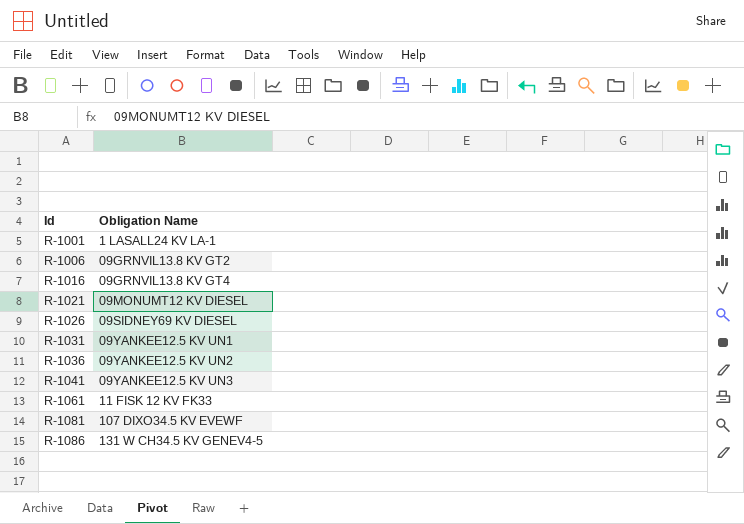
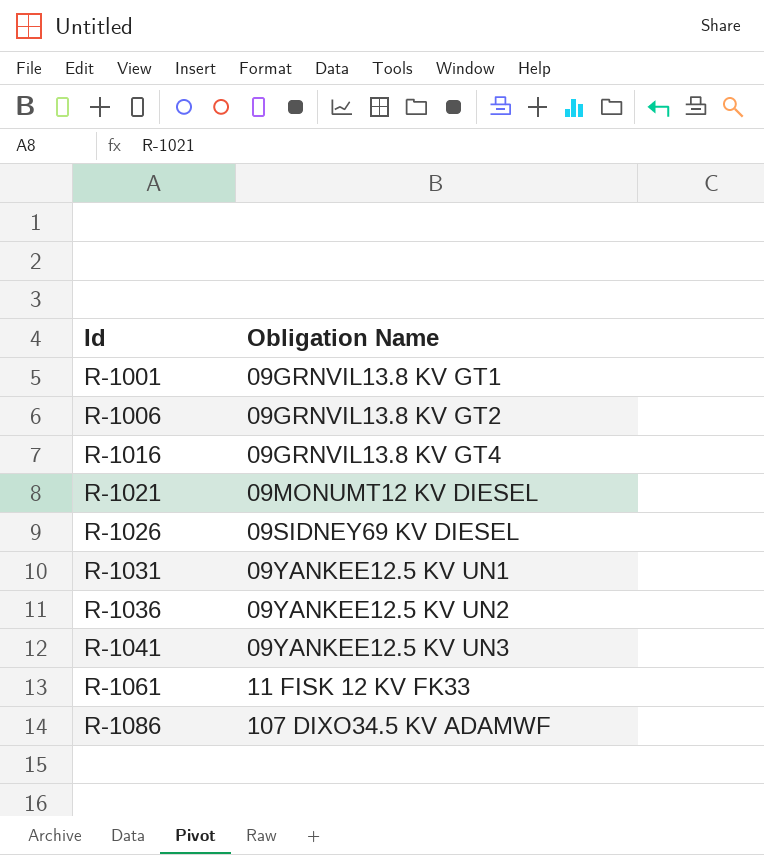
row R-1081: 107 DIXO34.5 KV EVEWF -> none
R-1001 | Obligation Name: 1 LASALL24 KV LA-1 -> 09GRNVIL13.8 KV GT1
R-1086 | Obligation Name: 131 W CH34.5 KV GENEV4-5 -> 107 DIXO34.5 KV ADAMWF

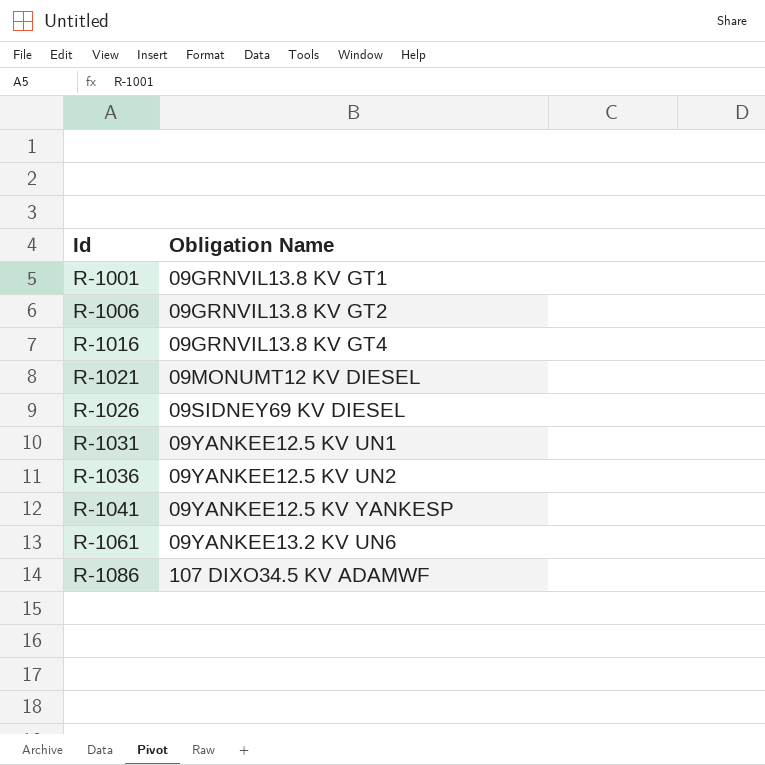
R-1041 | Obligation Name: 09YANKEE12.5 KV UN3 -> 09YANKEE12.5 KV YANKESP
R-1061 | Obligation Name: 11 FISK 12 KV FK33 -> 09YANKEE13.2 KV UN6

